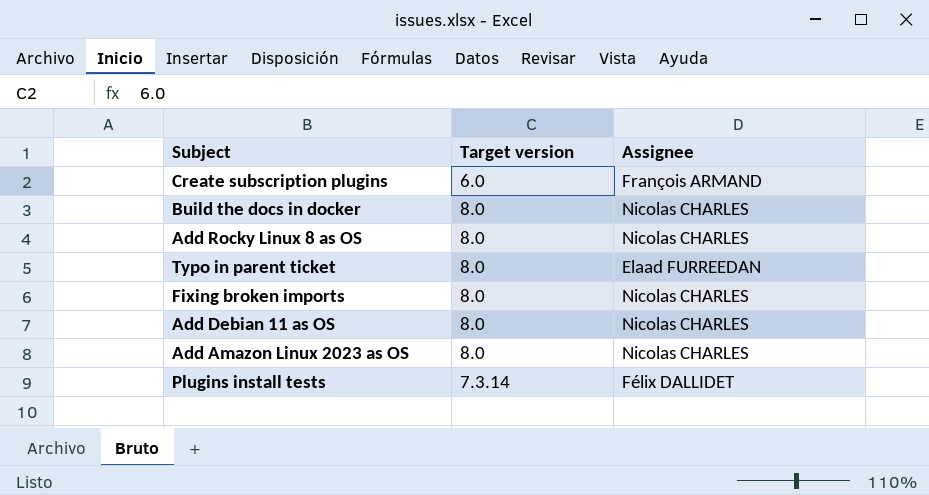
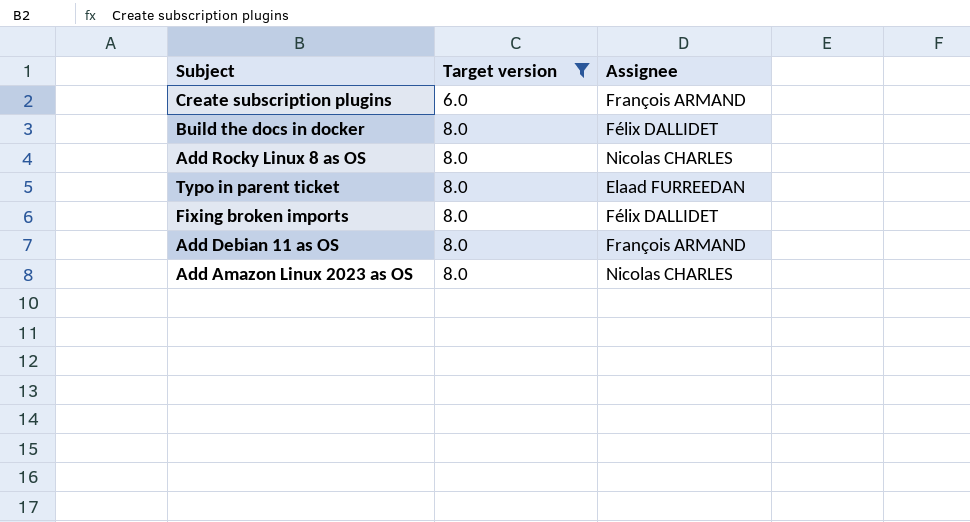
filter: none -> Target version != 7.3.14
Build the docs in docker | Assignee: Nicolas CHARLES -> Félix DALLIDET
Fixing broken imports | Assignee: Nicolas CHARLES -> Félix DALLIDET
Add Debian 11 as OS | Assignee: Nicolas CHARLES -> François ARMAND

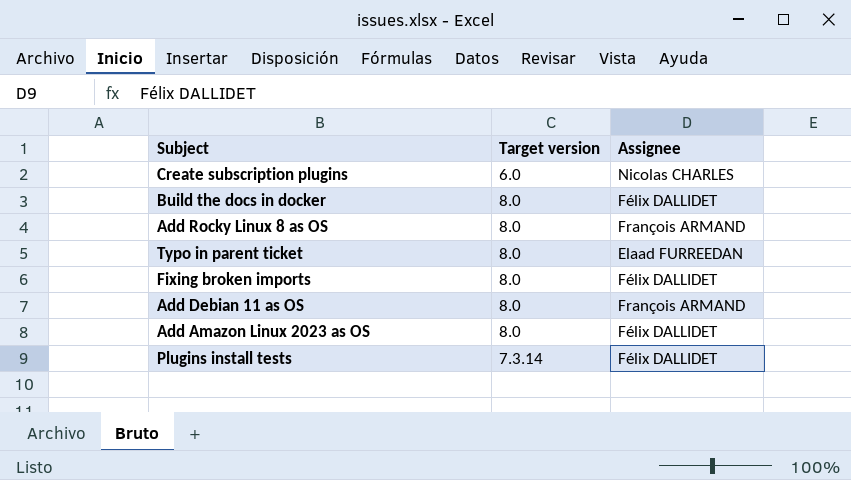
filter: Target version != 7.3.14 -> none
Create subscription plugins | Assignee: François ARMAND -> Nicolas CHARLES
Add Rocky Linux 8 as OS | Assignee: Nicolas CHARLES -> François ARMAND
Add Amazon Linux 2023 as OS | Assignee: Nicolas CHARLES -> Félix DALLIDET

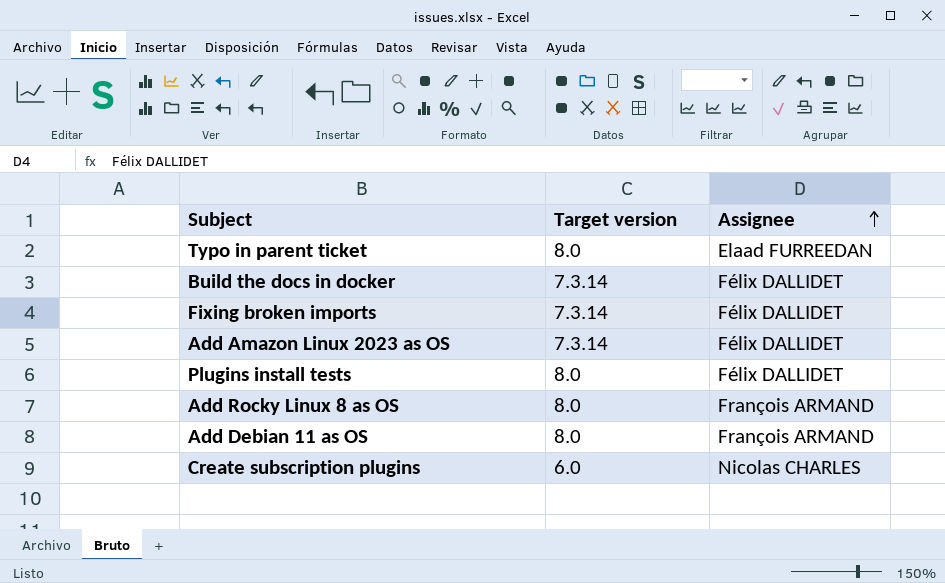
row order: none -> Assignee ascending
Build the docs in docker | Target version: 8.0 -> 7.3.14
Fixing broken imports | Target version: 8.0 -> 7.3.14
Add Amazon Linux 2023 as OS | Target version: 8.0 -> 7.3.14
Plugins install tests | Target version: 7.3.14 -> 8.0

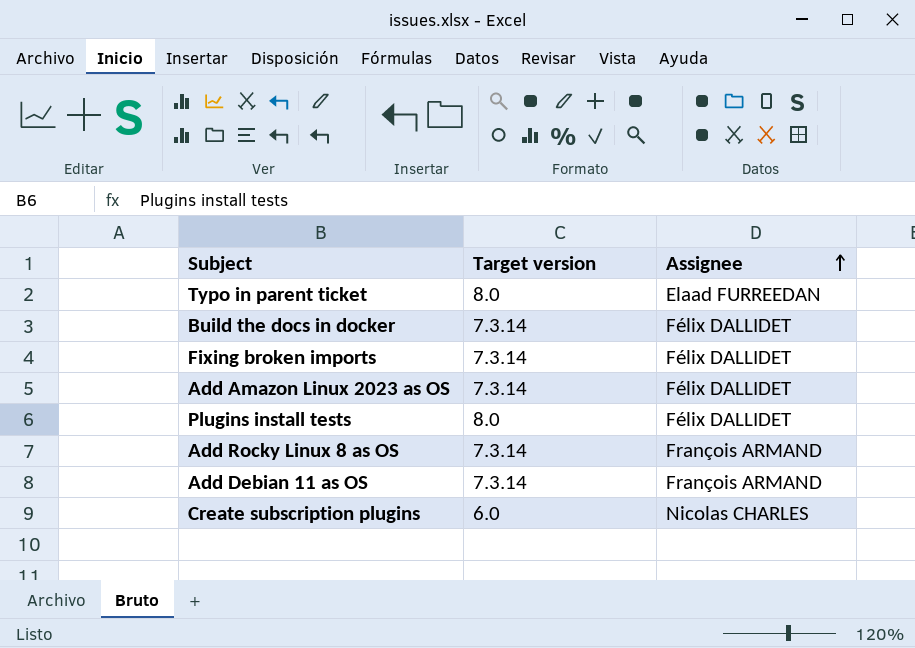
Add Rocky Linux 8 as OS | Target version: 8.0 -> 7.3.14
Add Debian 11 as OS | Target version: 8.0 -> 7.3.14

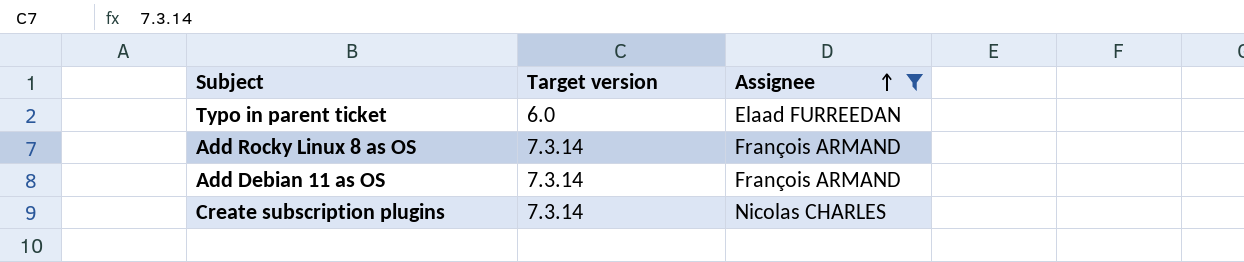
filter: none -> Assignee != Félix DALLIDET
Typo in parent ticket | Target version: 8.0 -> 6.0
Create subscription plugins | Target version: 6.0 -> 7.3.14

